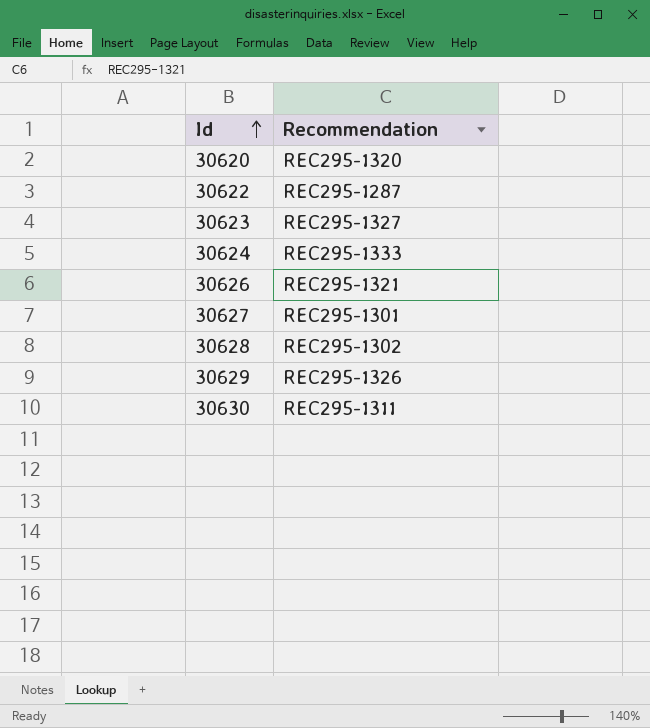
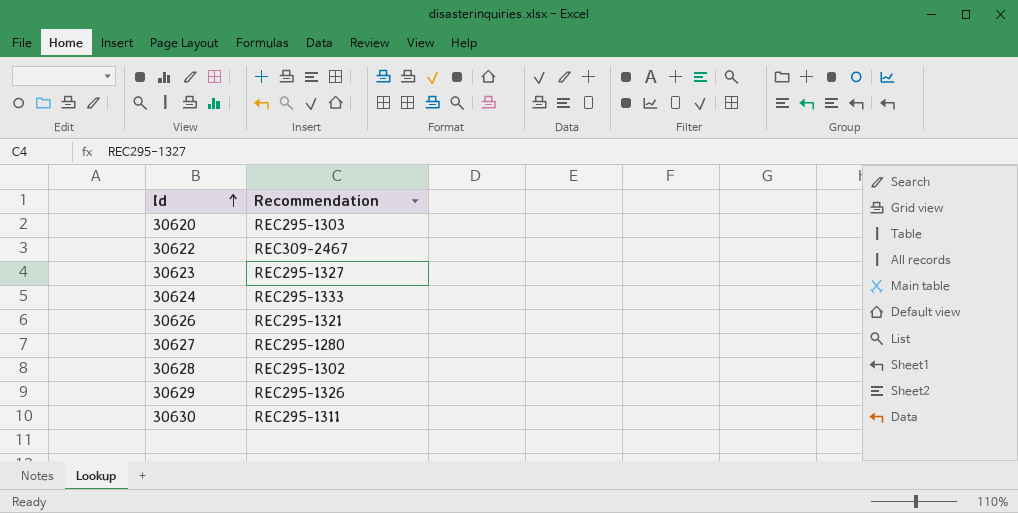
30620 | Recommendation: REC295-1320 -> REC295-1303
30622 | Recommendation: REC295-1287 -> REC309-2467
30627 | Recommendation: REC295-1301 -> REC295-1280

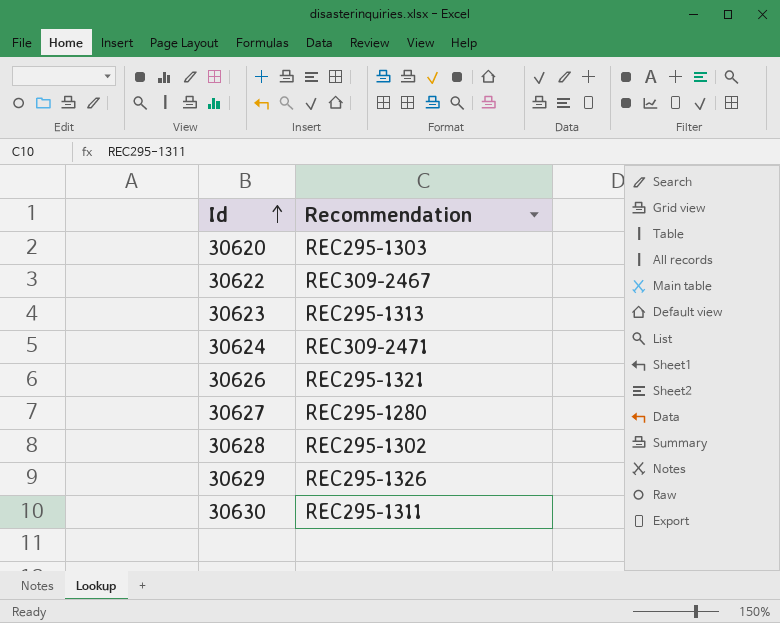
30623 | Recommendation: REC295-1327 -> REC295-1313
30624 | Recommendation: REC295-1333 -> REC309-2471

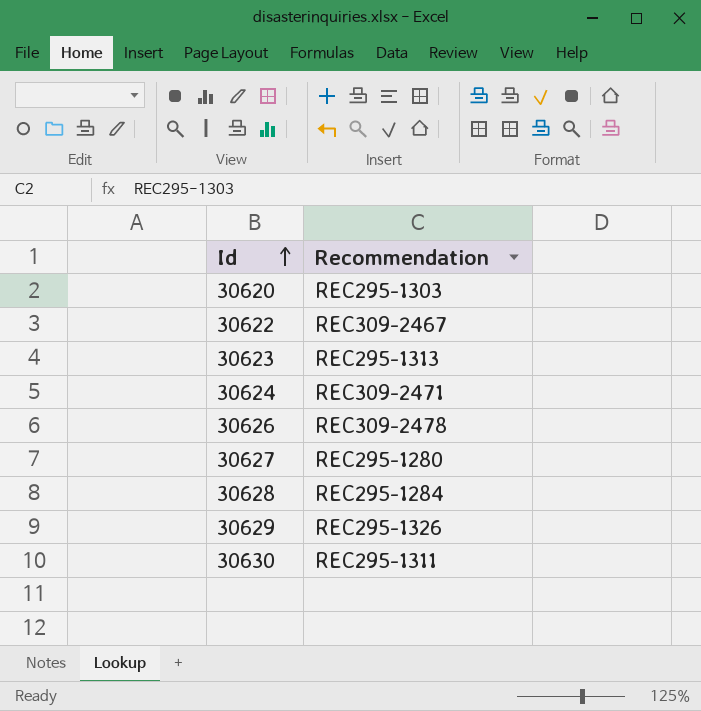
30626 | Recommendation: REC295-1321 -> REC309-2478
30628 | Recommendation: REC295-1302 -> REC295-1284

